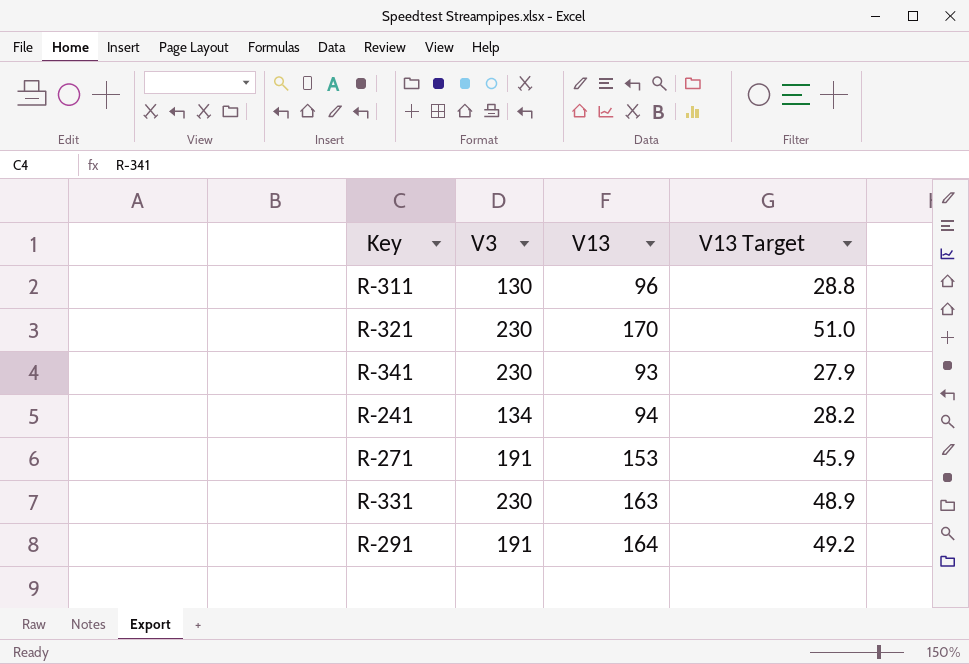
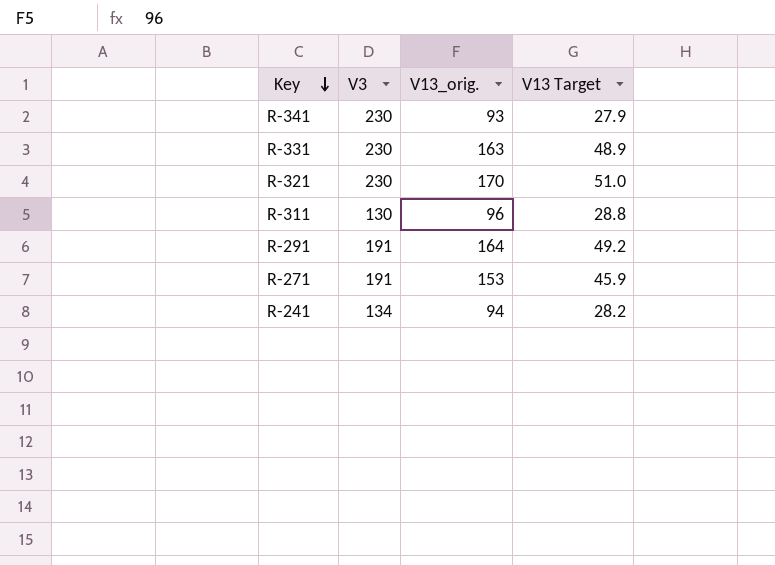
row order: none -> Key descending
column name: V13 -> V13_orig.

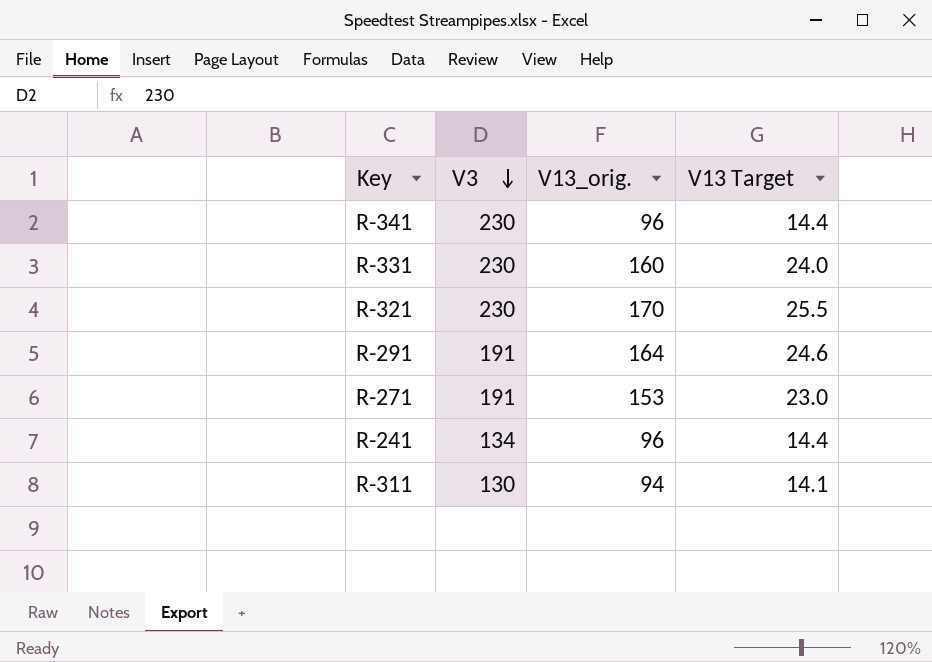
row order: Key descending -> V3 descending
column V13 Target | formula: [V13_orig.] * 0.3 -> [V13_orig.] * 0.15
R-341 | V13_orig.: 93 -> 96
R-331 | V13_orig.: 163 -> 160
R-241 | V13_orig.: 94 -> 96
R-311 | V13_orig.: 96 -> 94

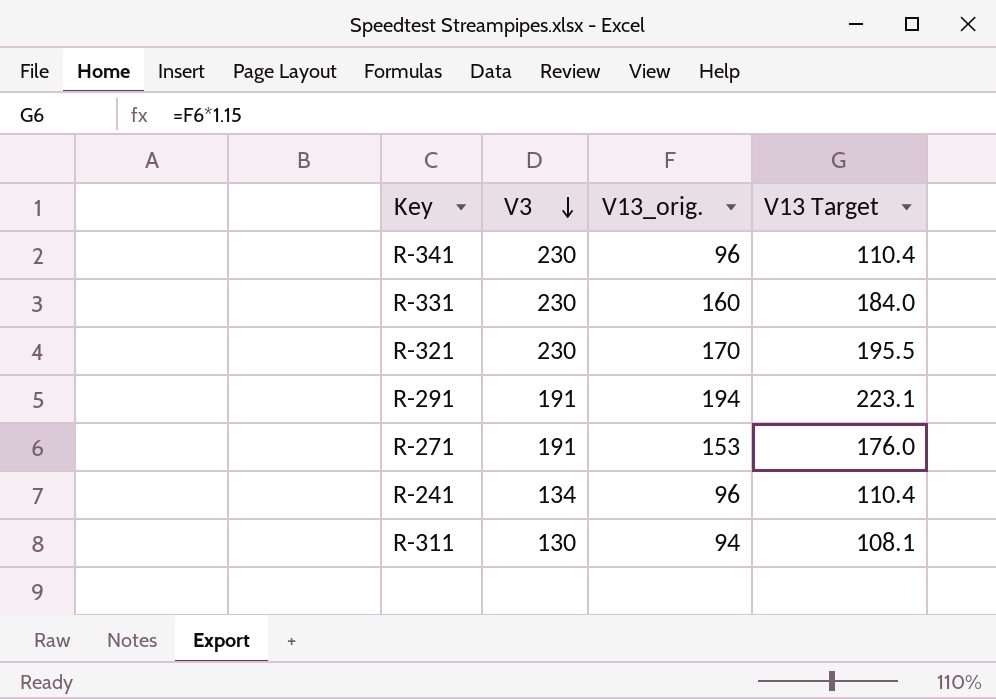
column V13 Target | formula: [V13_orig.] * 0.15 -> [V13_orig.] * 1.15
R-291 | V13_orig.: 164 -> 194

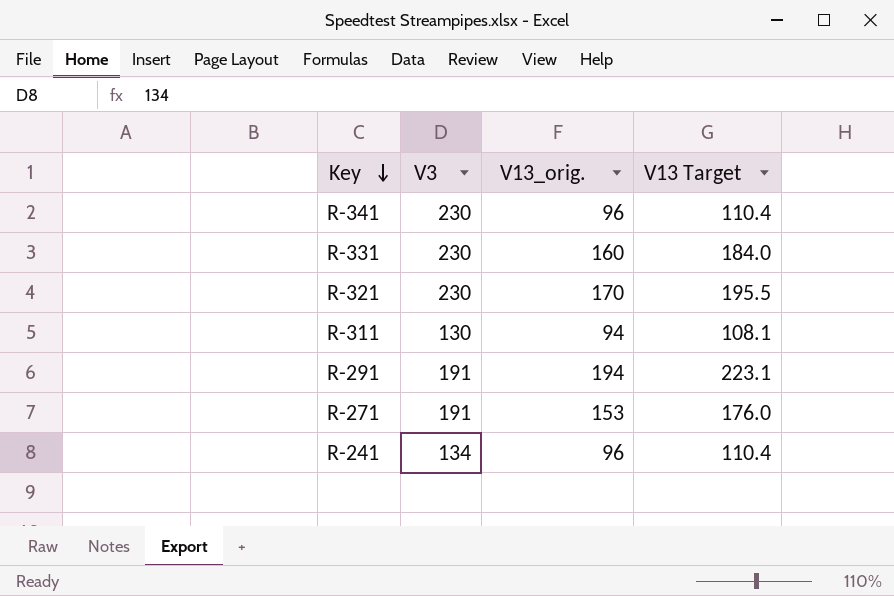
row order: V3 descending -> Key descending

